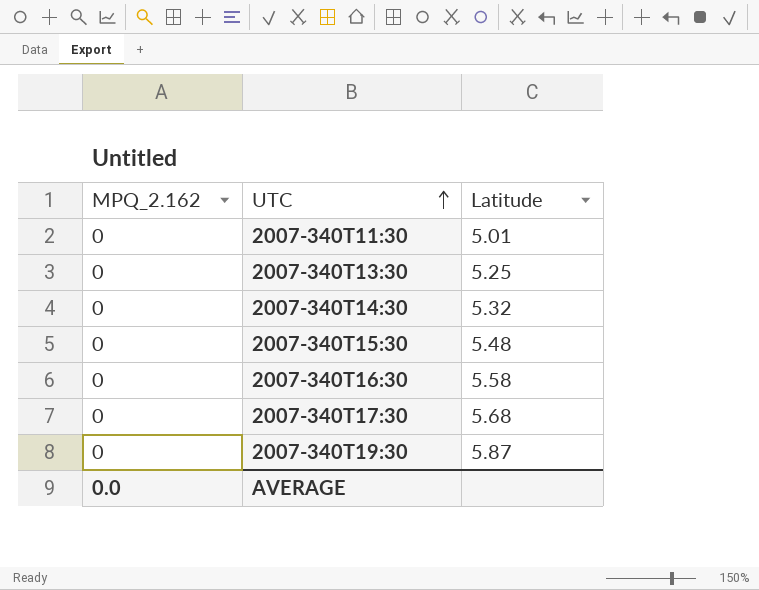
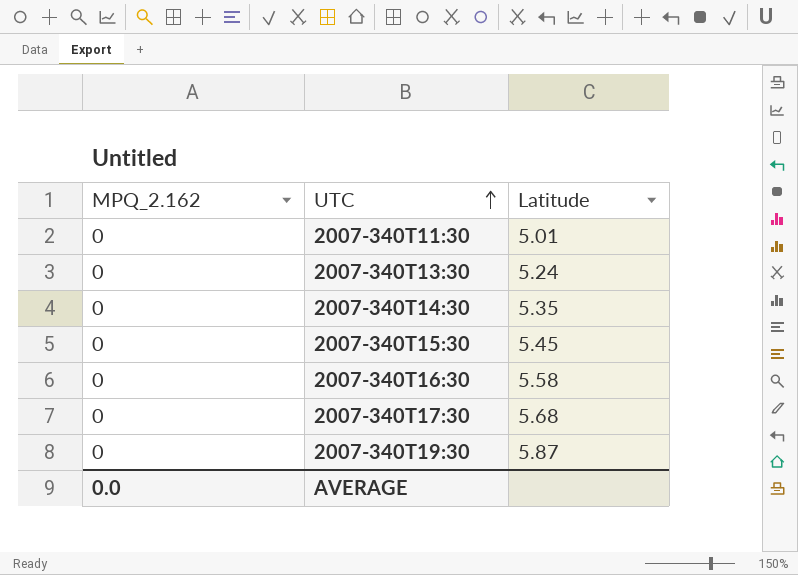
2007-340T13:30 | Latitude: 5.25 -> 5.24
2007-340T14:30 | Latitude: 5.32 -> 5.35
2007-340T15:30 | Latitude: 5.48 -> 5.45

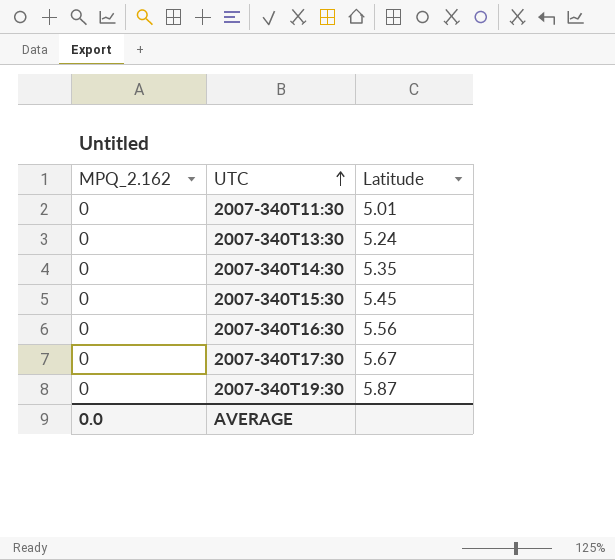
2007-340T16:30 | Latitude: 5.58 -> 5.56
2007-340T17:30 | Latitude: 5.68 -> 5.67

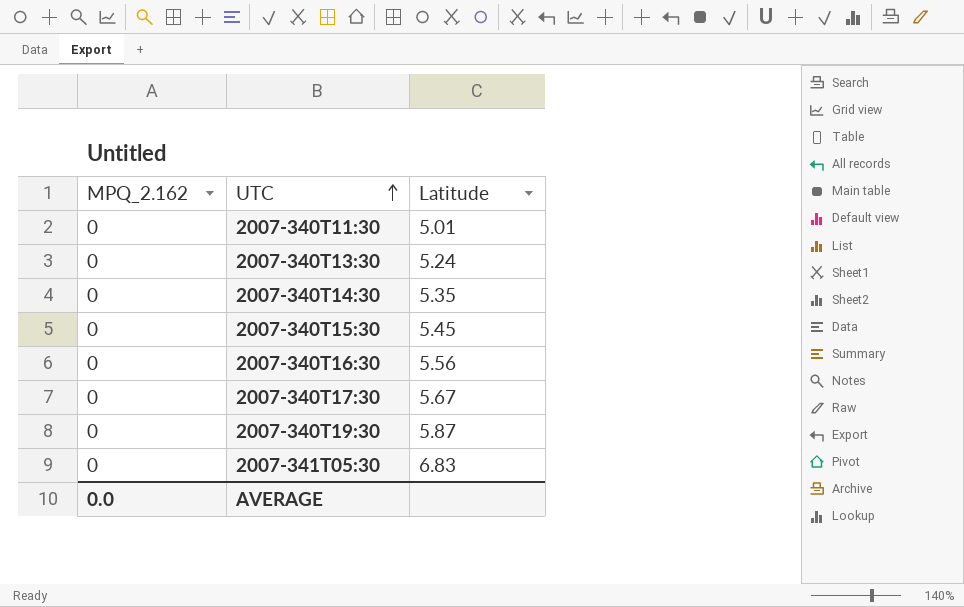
row 2007-341T05:30: none -> 0 | 6.83

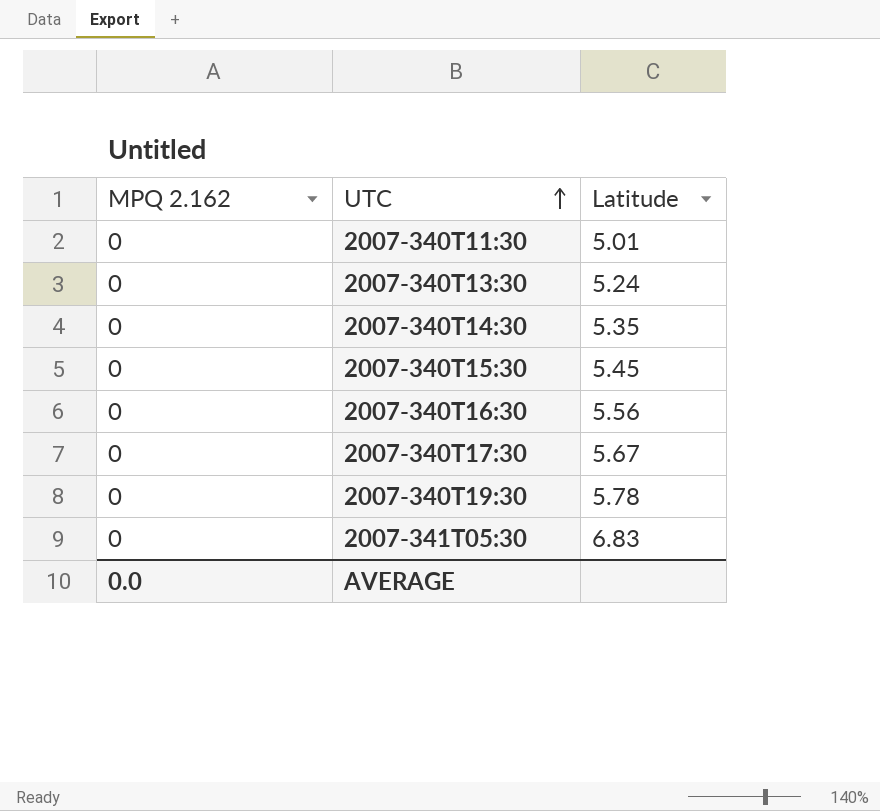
column name: MPQ_2.162 -> MPQ 2.162
2007-340T19:30 | Latitude: 5.87 -> 5.78

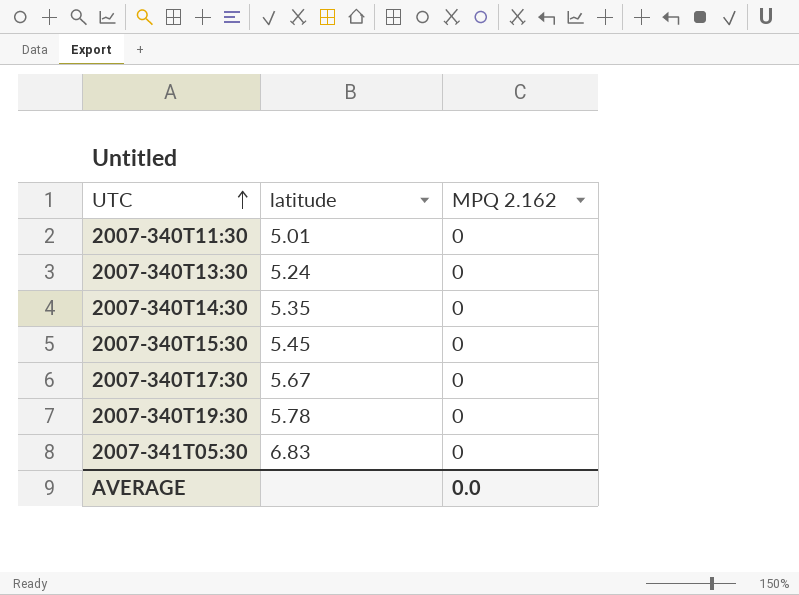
column name: Latitude -> latitude
column MPQ 2.162 | position: 1 -> 3
row 2007-340T16:30: 0 | 5.56 -> none

